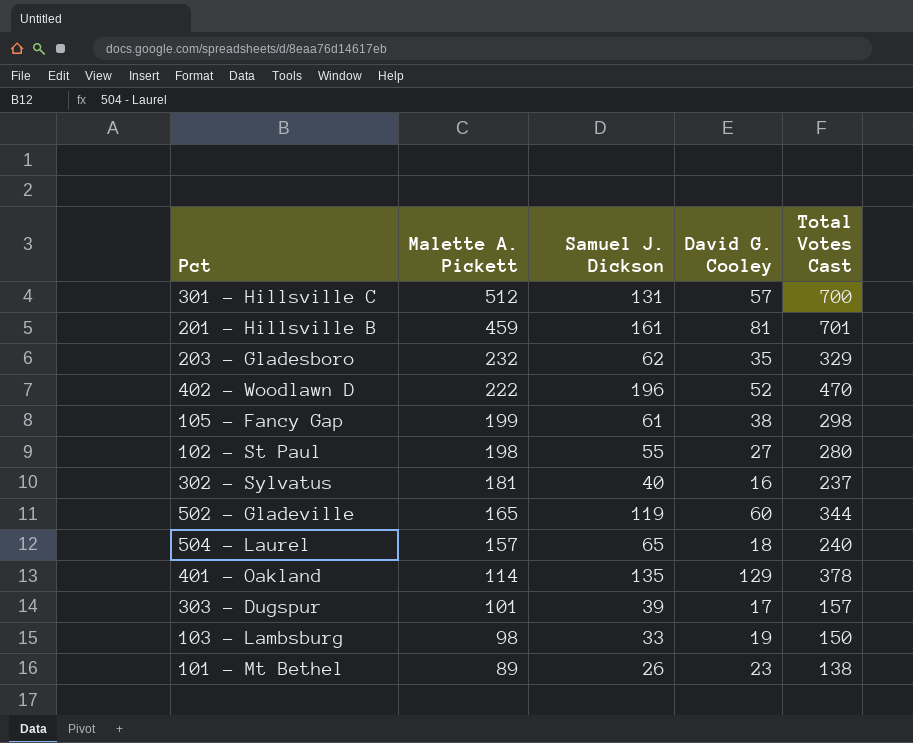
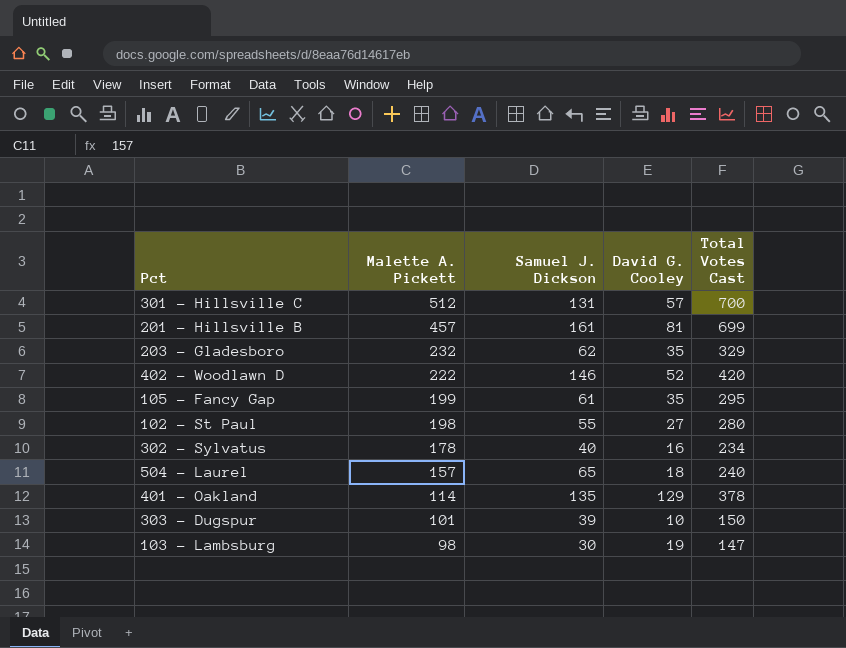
row 502 - Gladeville: 165 | 119 | 60 | 344 -> none
row 101 - Mt Bethel: 89 | 26 | 23 | 138 -> none
201 - Hillsville B | Malette A. Pickett: 459 -> 457
201 - Hillsville B | Total Votes Cast: 701 -> 699
402 - Woodlawn D | Samuel J. Dickson: 196 -> 146
402 - Woodlawn D | Total Votes Cast: 470 -> 420
105 - Fancy Gap | David G. Cooley: 38 -> 35
105 - Fancy Gap | Total Votes Cast: 298 -> 295
302 - Sylvatus | Malette A. Pickett: 181 -> 178
302 - Sylvatus | Total Votes Cast: 237 -> 234
303 - Dugspur | David G. Cooley: 17 -> 10
303 - Dugspur | Total Votes Cast: 157 -> 150
103 - Lambsburg | Samuel J. Dickson: 33 -> 30
103 - Lambsburg | Total Votes Cast: 150 -> 147

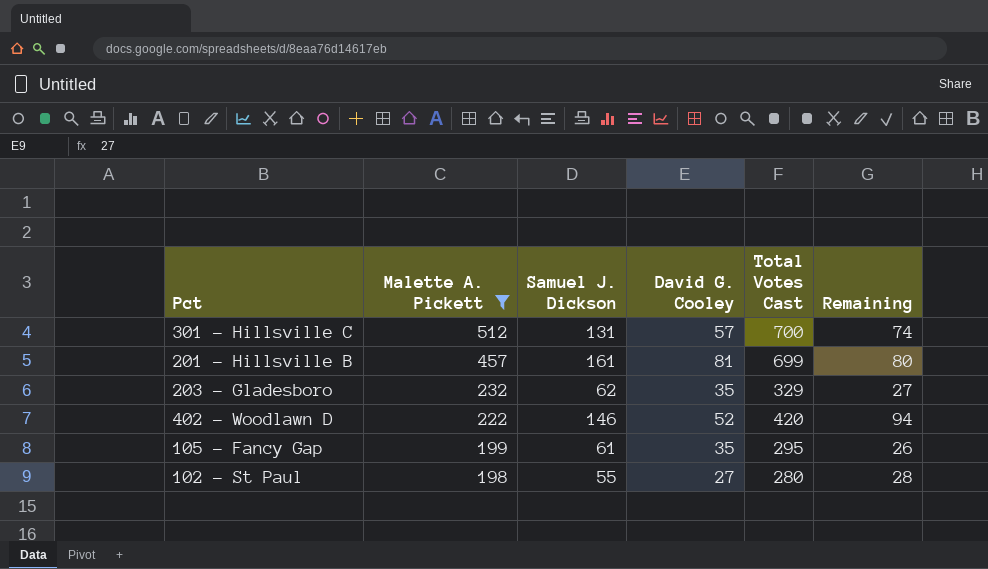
filter: none -> Malette A. Pickett >= 198
column Remaining | formula: none -> [Samuel J. Dickson] - [David G. Cooley]

